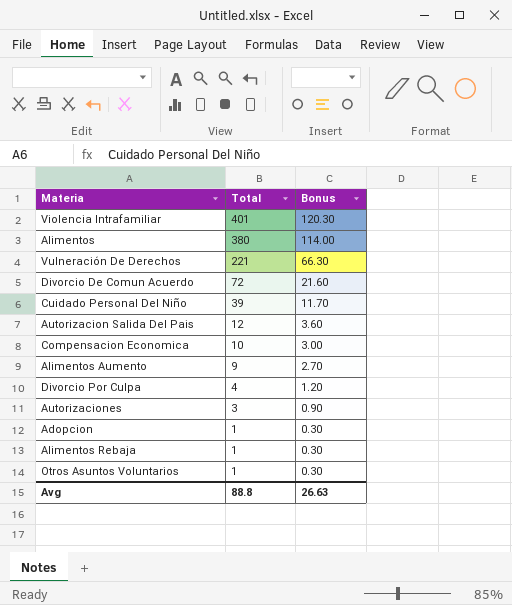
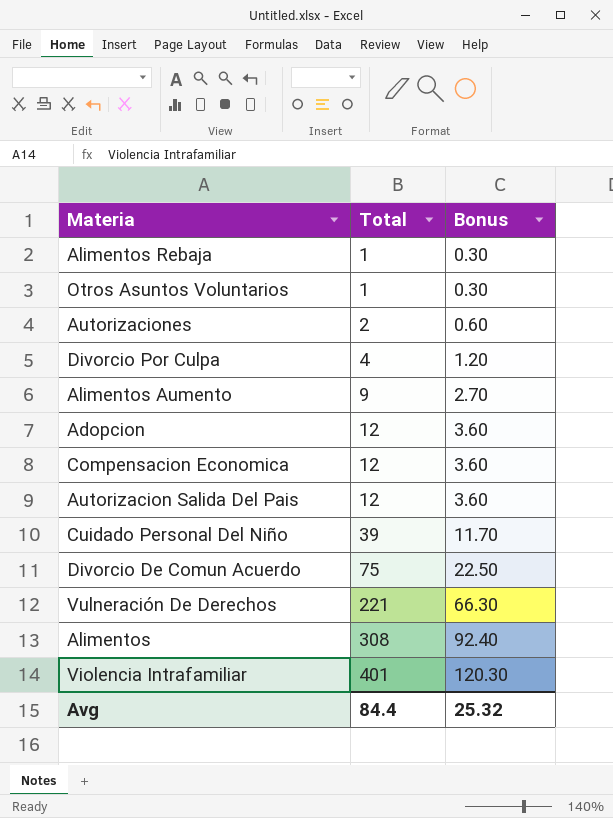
row order: Total descending -> Total ascending
Autorizaciones | Total: 3 -> 2
Autorizaciones | Bonus: 0.90 -> 0.60
Adopcion | Total: 1 -> 12
Adopcion | Bonus: 0.30 -> 3.60
Compensacion Economica | Total: 10 -> 12
Compensacion Economica | Bonus: 3.00 -> 3.60
Divorcio De Comun Acuerdo | Total: 72 -> 75
Divorcio De Comun Acuerdo | Bonus: 21.60 -> 22.50
Alimentos | Total: 380 -> 308
Alimentos | Bonus: 114.00 -> 92.40
Avg | Total: 88.8 -> 84.4
Avg | Bonus: 26.63 -> 25.32

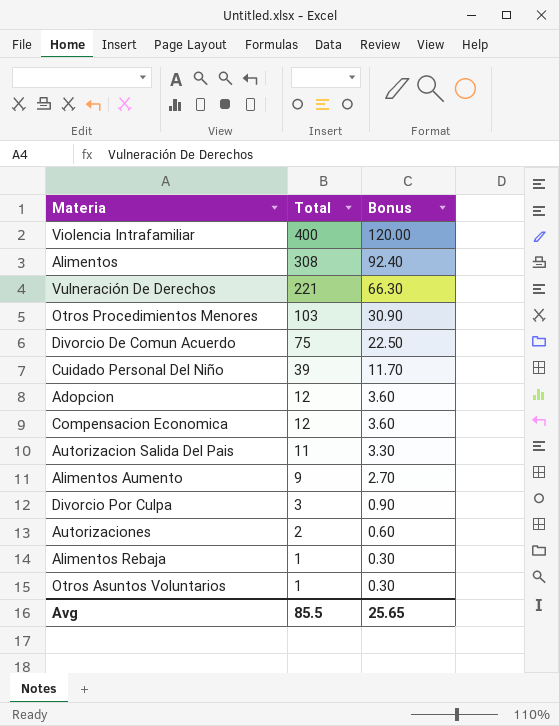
row order: Total ascending -> Total descending
Violencia Intrafamiliar | Total: 401 -> 400
Violencia Intrafamiliar | Bonus: 120.30 -> 120.00
row Otros Procedimientos Menores: none -> 103 | 30.90
Autorizacion Salida Del Pais | Total: 12 -> 11
Autorizacion Salida Del Pais | Bonus: 3.60 -> 3.30
Divorcio Por Culpa | Total: 4 -> 3
Divorcio Por Culpa | Bonus: 1.20 -> 0.90
Avg | Total: 84.4 -> 85.5
Avg | Bonus: 25.32 -> 25.65

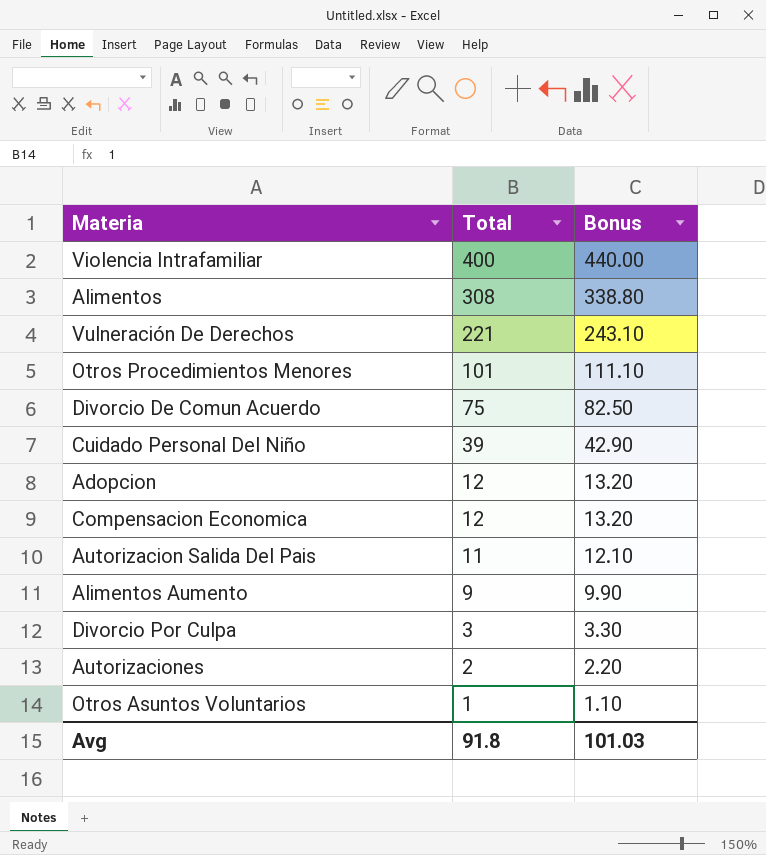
column Bonus | formula: [Total] * 0.3 -> [Total] * 1.1
row Alimentos Rebaja: 1 | 0.30 -> none
Otros Procedimientos Menores | Total: 103 -> 101
Avg | Total: 85.5 -> 91.8
Avg | Bonus: 25.65 -> 101.03

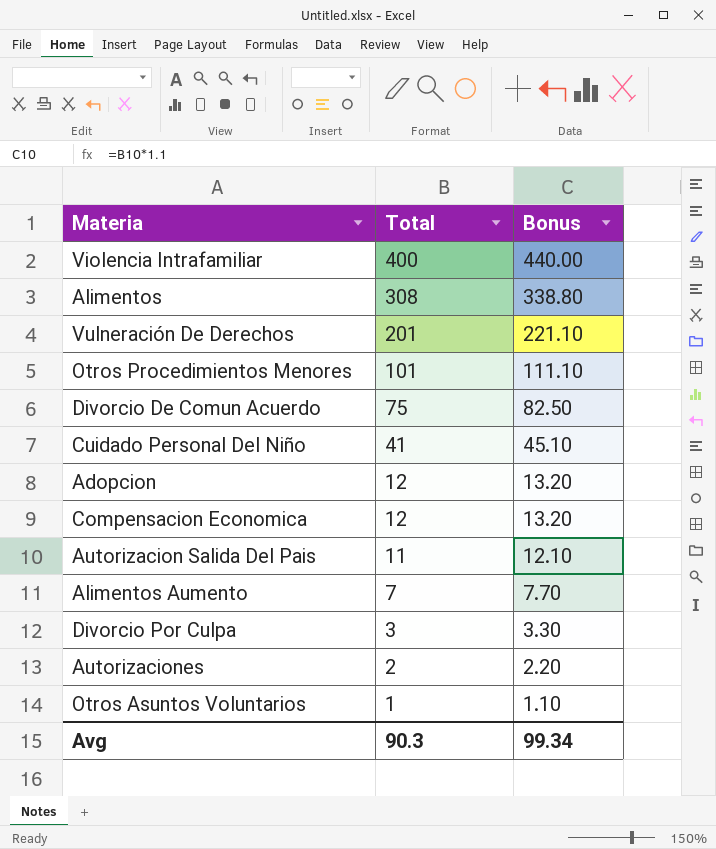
Vulneración De Derechos | Total: 221 -> 201
Vulneración De Derechos | Bonus: 243.10 -> 221.10
Cuidado Personal Del Niño | Total: 39 -> 41
Cuidado Personal Del Niño | Bonus: 42.90 -> 45.10
Alimentos Aumento | Total: 9 -> 7
Alimentos Aumento | Bonus: 9.90 -> 7.70
Avg | Total: 91.8 -> 90.3
Avg | Bonus: 101.03 -> 99.34

